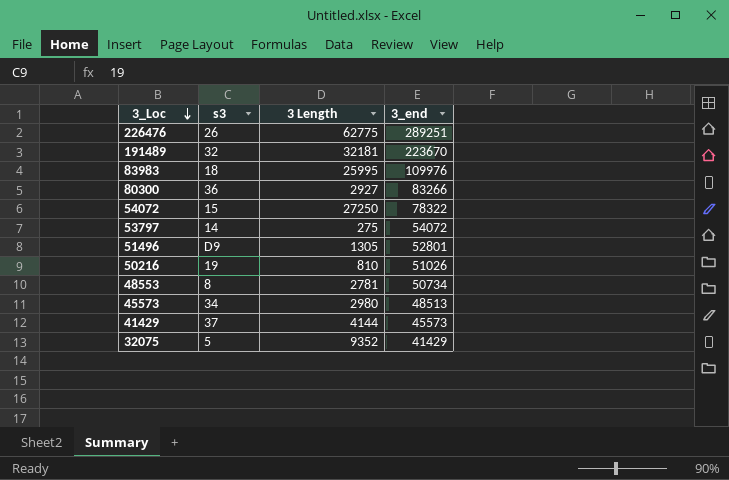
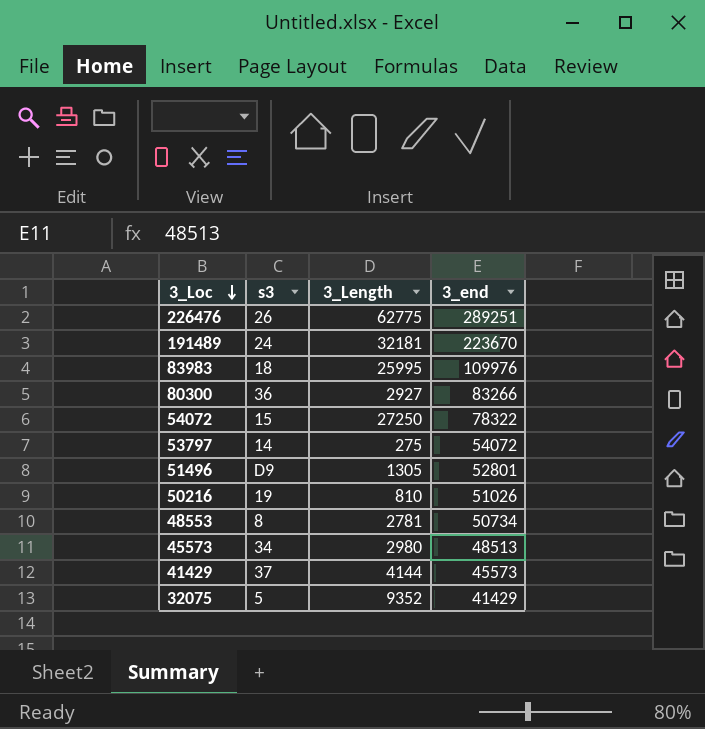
column name: 3 Length -> 3_Length
191489 | s3: 32 -> 24

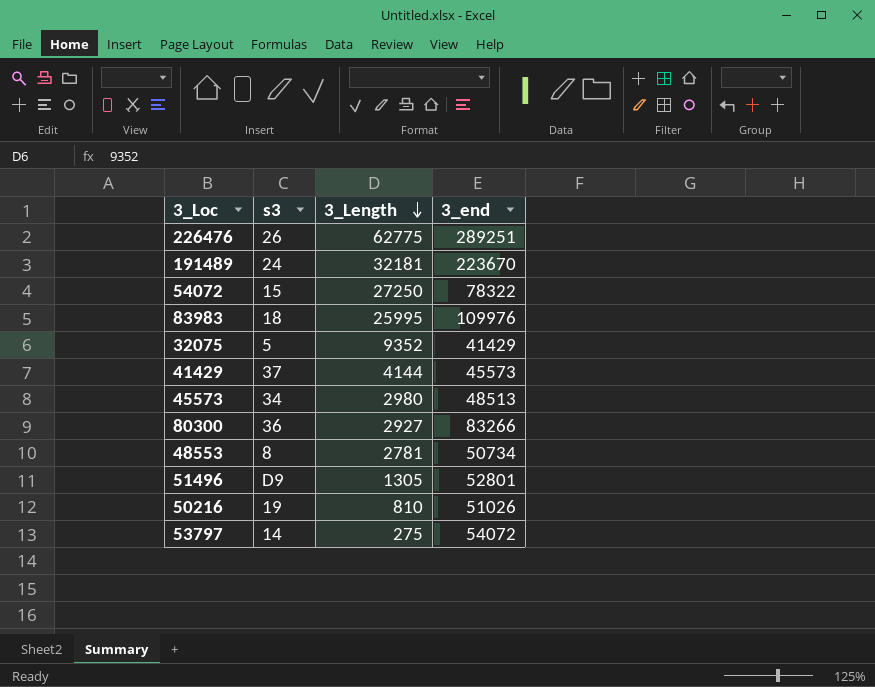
row order: 3_Loc descending -> 3_Length descending

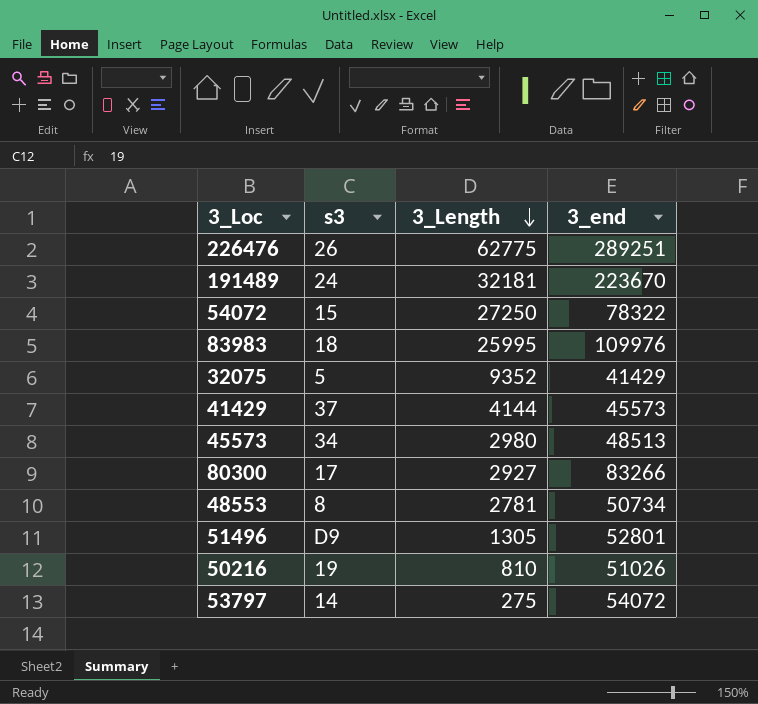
80300 | s3: 36 -> 17

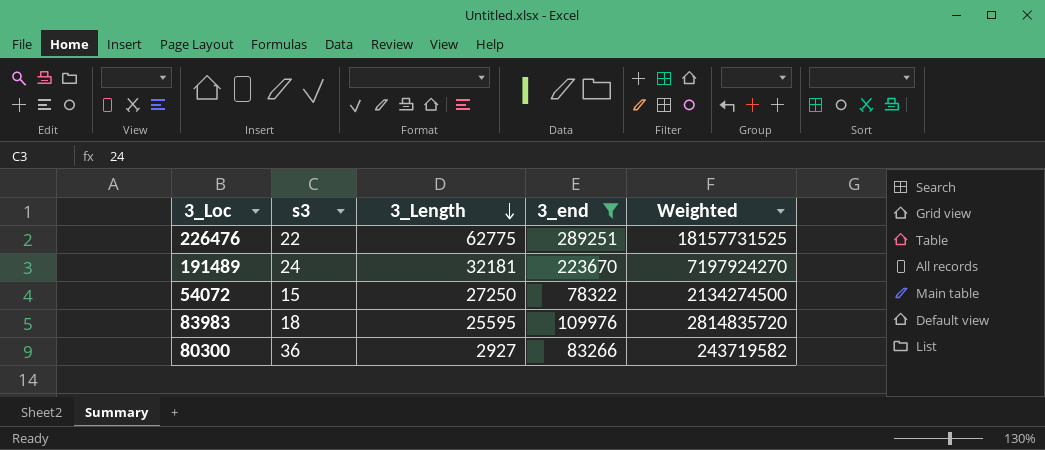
filter: none -> 3_end >= 78322
column Weighted | formula: none -> [3_Length] * [3_end]
226476 | s3: 26 -> 22
83983 | 3_Length: 25995 -> 25595
80300 | s3: 17 -> 36

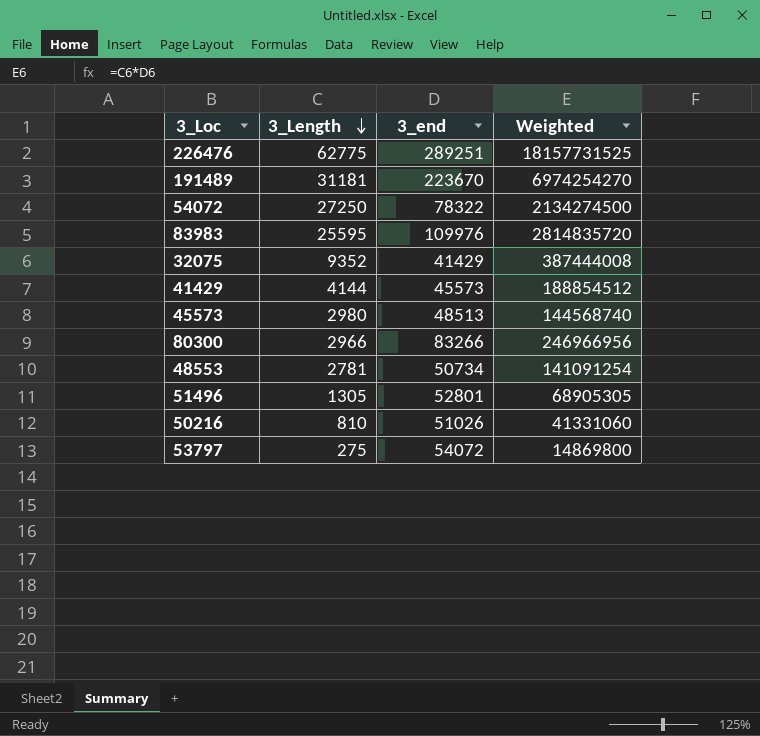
filter: 3_end >= 78322 -> none
column s3 | position: 2 -> none
191489 | 3_Length: 32181 -> 31181
191489 | Weighted: 7197924270 -> 6974254270
80300 | 3_Length: 2927 -> 2966
80300 | Weighted: 243719582 -> 246966956

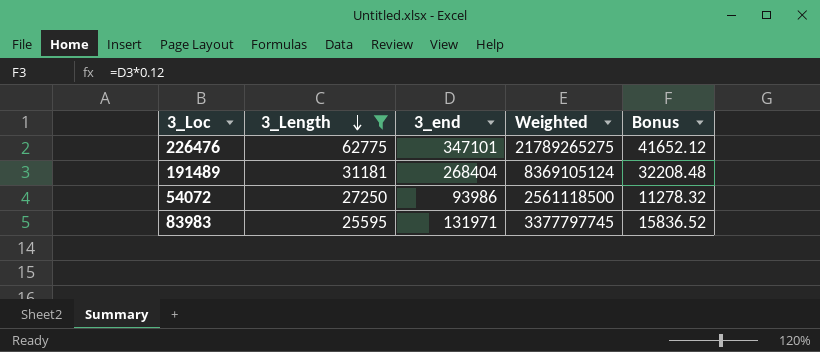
filter: none -> 3_Length >= 25595
column Bonus | formula: none -> [3_end] * 0.12
226476 | 3_end: 289251 -> 347101
226476 | Weighted: 18157731525 -> 21789265275
191489 | 3_end: 223670 -> 268404
191489 | Weighted: 6974254270 -> 8369105124
54072 | 3_end: 78322 -> 93986
54072 | Weighted: 2134274500 -> 2561118500
83983 | 3_end: 109976 -> 131971
83983 | Weighted: 2814835720 -> 3377797745

